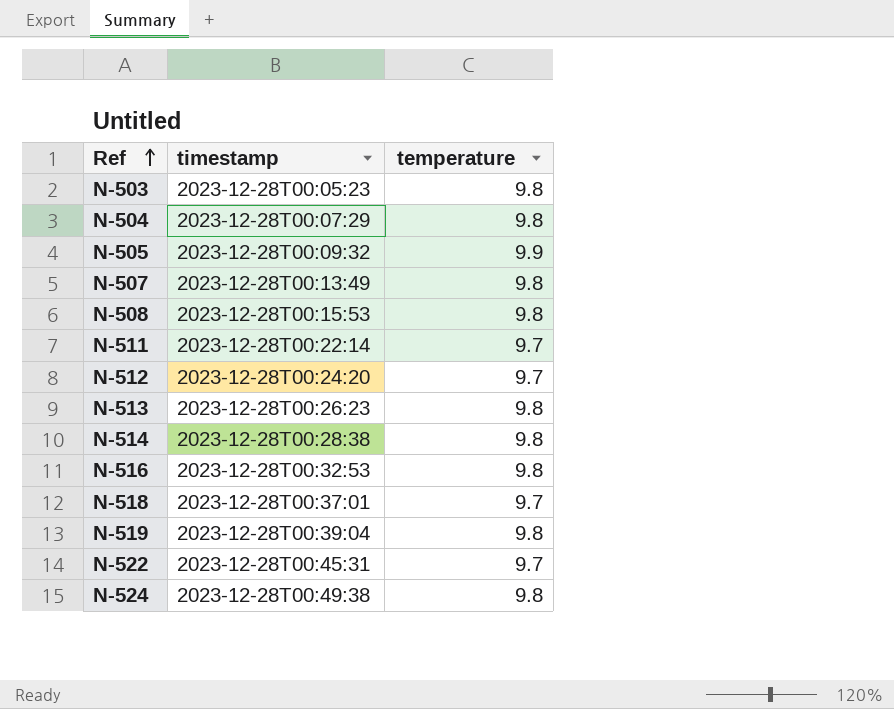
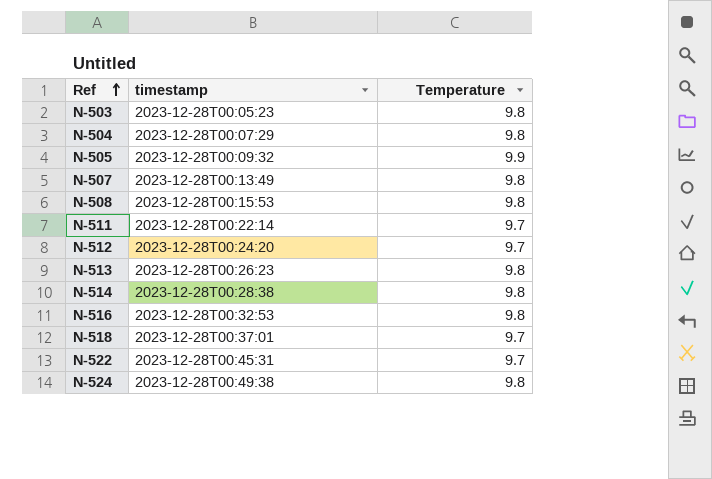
column name: temperature -> Temperature
row N-519: 2023-12-28T00:39:04 | 9.8 -> none

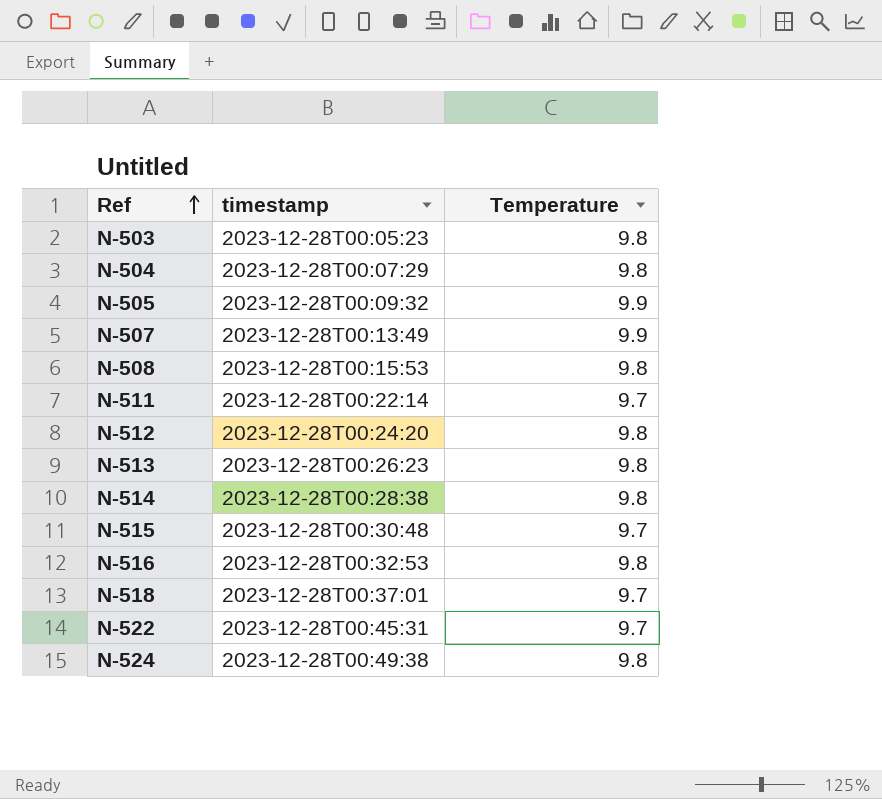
N-507 | Temperature: 9.8 -> 9.9
N-512 | Temperature: 9.7 -> 9.8
row N-515: none -> 2023-12-28T00:30:48 | 9.7

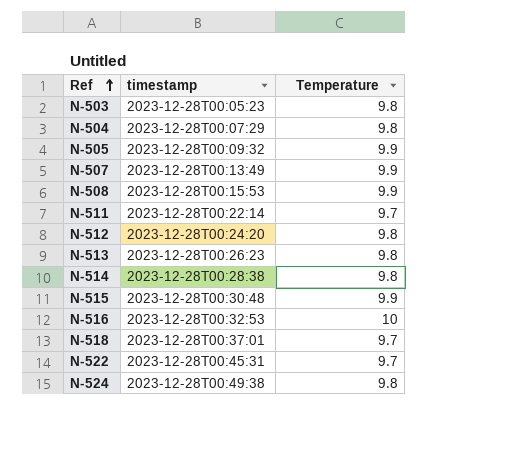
N-508 | Temperature: 9.8 -> 9.9
N-515 | Temperature: 9.7 -> 9.9
N-516 | Temperature: 9.8 -> 10

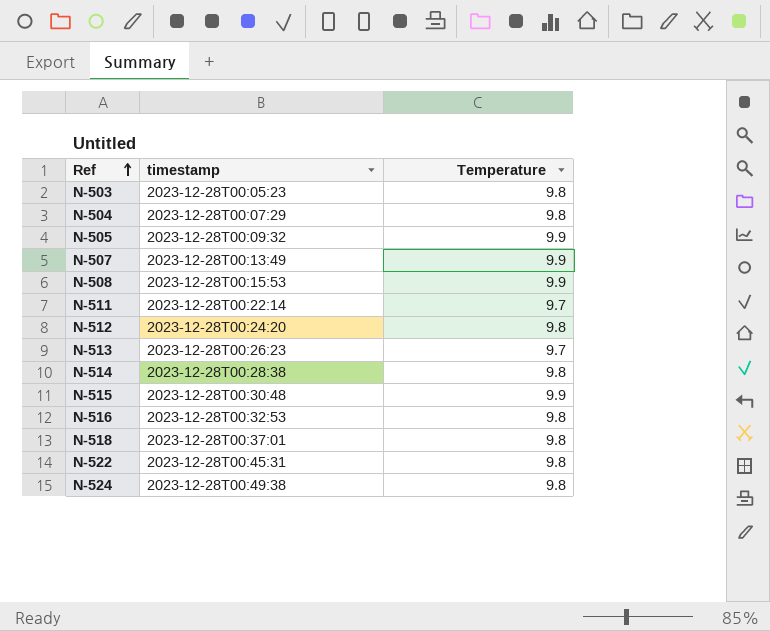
N-513 | Temperature: 9.8 -> 9.7
N-516 | Temperature: 10 -> 9.8
N-518 | Temperature: 9.7 -> 9.8
N-522 | Temperature: 9.7 -> 9.8

